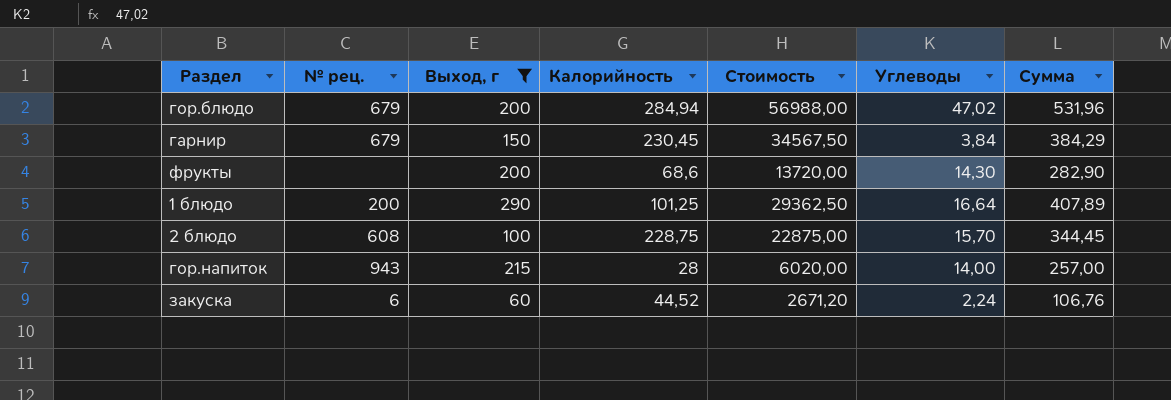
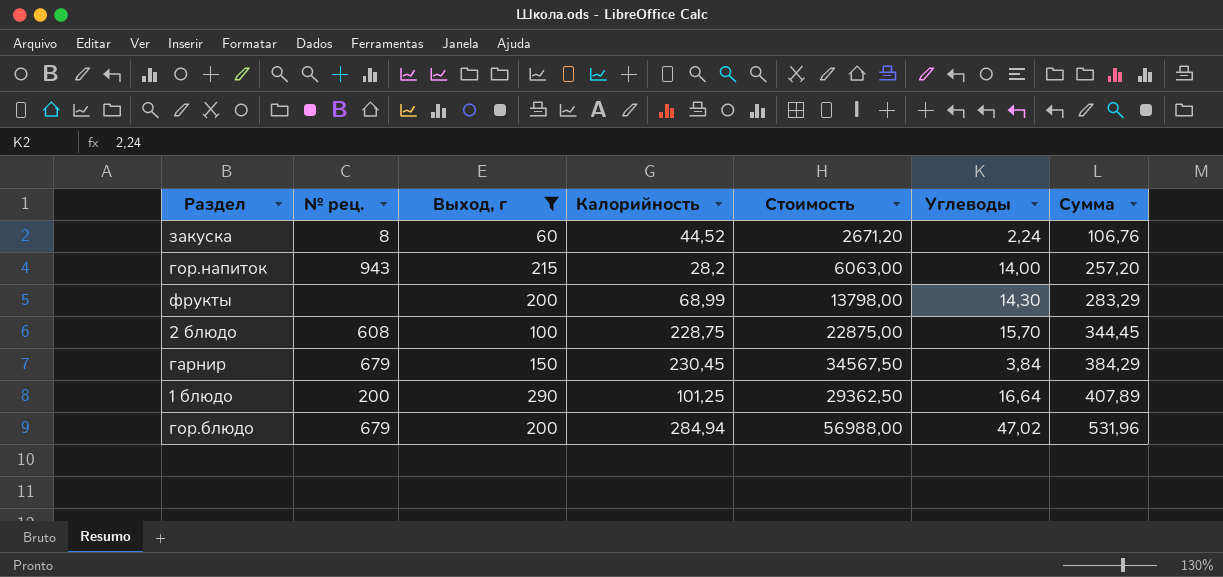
row order: none -> Сумма ascending
закуска | № рец.: 6 -> 8
гор.напиток | Калорийность: 28 -> 28,2
гор.напиток | Стоимость: 6020,00 -> 6063,00
гор.напиток | Сумма: 257,00 -> 257,20
фрукты | Калорийность: 68,6 -> 68,99
фрукты | Стоимость: 13720,00 -> 13798,00
фрукты | Сумма: 282,90 -> 283,29

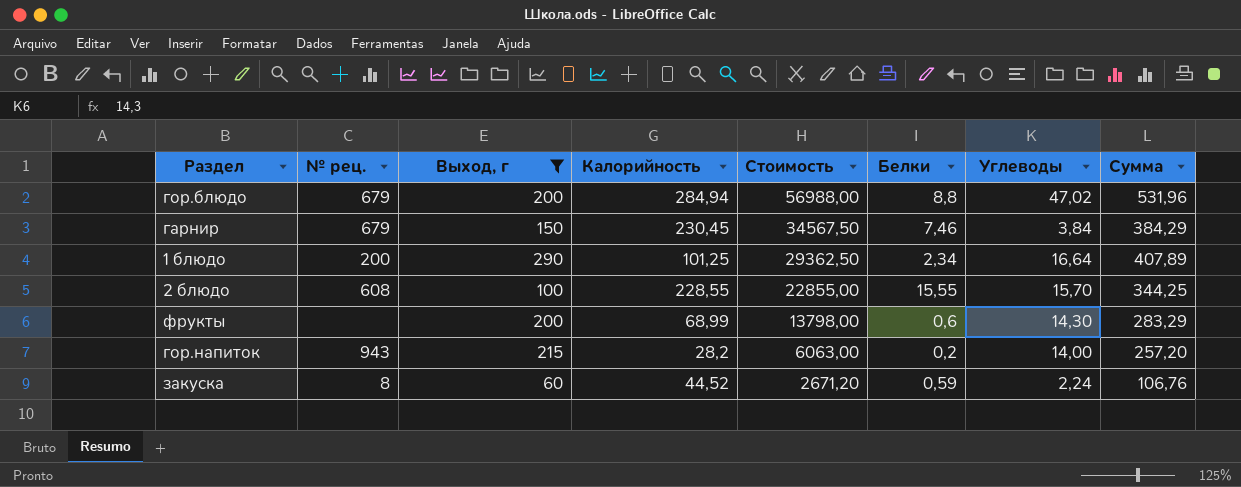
row order: Сумма ascending -> Стоимость descending
column Белки | position: none -> 6
2 блюдо | Калорийность: 228,75 -> 228,55
2 блюдо | Стоимость: 22875,00 -> 22855,00
2 блюдо | Сумма: 344,45 -> 344,25

